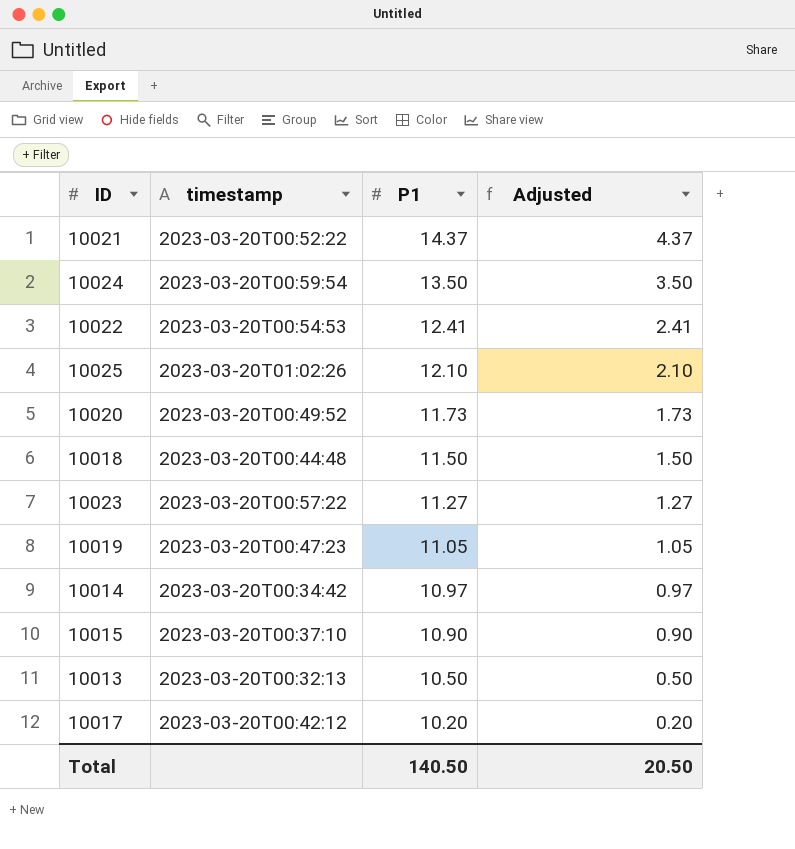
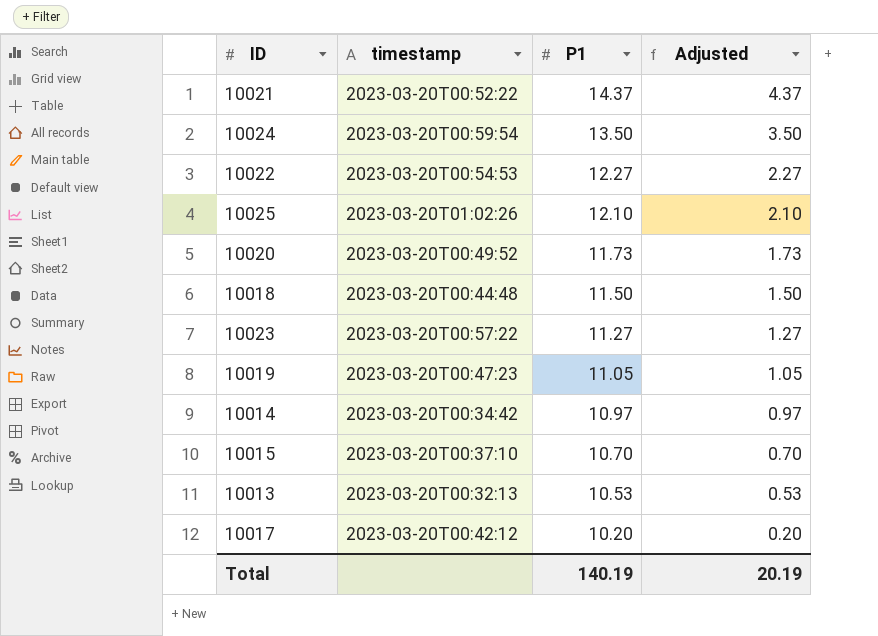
10022 | P1: 12.41 -> 12.27
10022 | Adjusted: 2.41 -> 2.27
10015 | P1: 10.90 -> 10.70
10015 | Adjusted: 0.90 -> 0.70
10013 | P1: 10.50 -> 10.53
10013 | Adjusted: 0.50 -> 0.53
Total | P1: 140.50 -> 140.19
Total | Adjusted: 20.50 -> 20.19

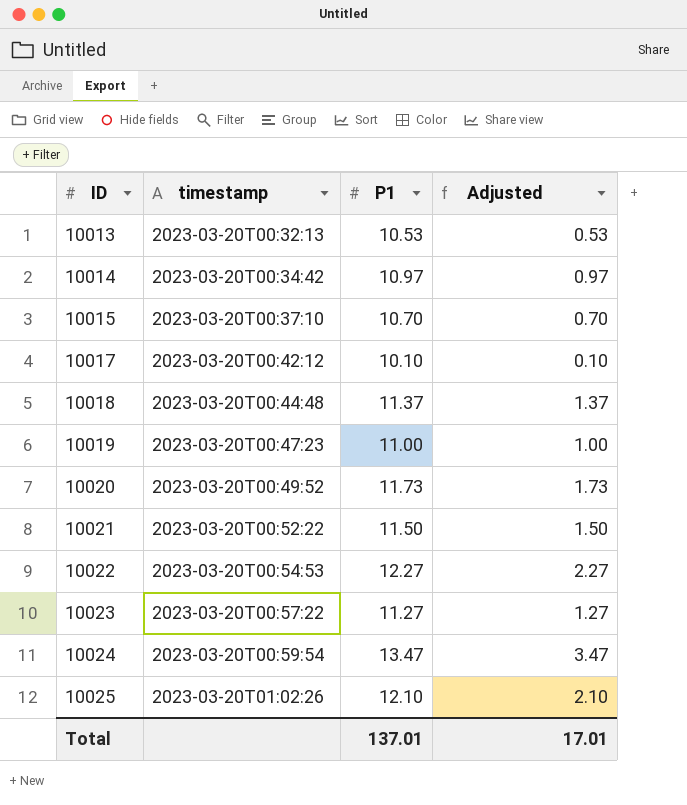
row order: P1 descending -> ID ascending
10017 | P1: 10.20 -> 10.10
10017 | Adjusted: 0.20 -> 0.10
10018 | P1: 11.50 -> 11.37
10018 | Adjusted: 1.50 -> 1.37
10019 | P1: 11.05 -> 11.00
10019 | Adjusted: 1.05 -> 1.00
10021 | P1: 14.37 -> 11.50
10021 | Adjusted: 4.37 -> 1.50
10024 | P1: 13.50 -> 13.47
10024 | Adjusted: 3.50 -> 3.47
Total | P1: 140.19 -> 137.01
Total | Adjusted: 20.19 -> 17.01

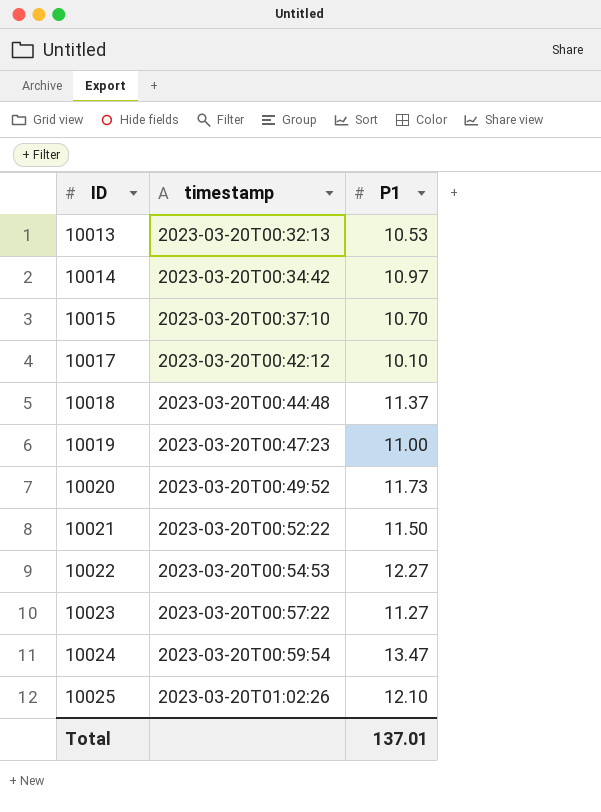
column Adjusted | formula: [P1] - 10 -> none

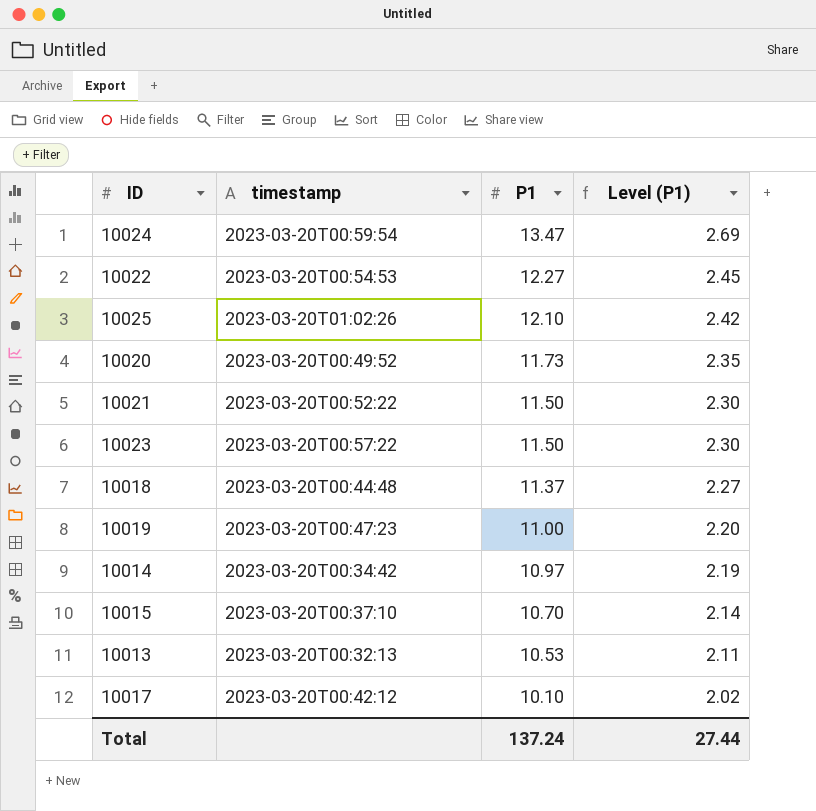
row order: ID ascending -> P1 descending
column Level (P1) | formula: none -> [P1] * 0.2
10023 | P1: 11.27 -> 11.50
Total | P1: 137.01 -> 137.24

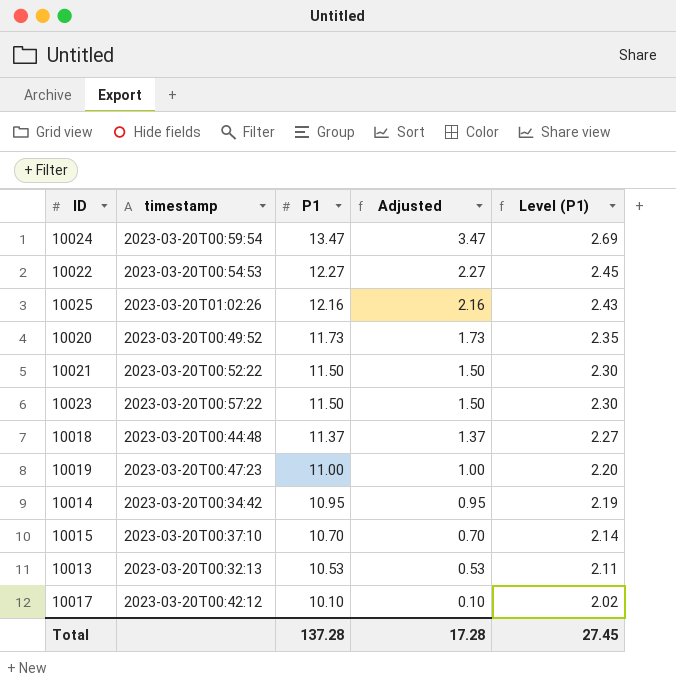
column Adjusted | formula: none -> [P1] - 10
10025 | P1: 12.10 -> 12.16
10025 | Level (P1): 2.42 -> 2.43
10014 | P1: 10.97 -> 10.95
Total | P1: 137.24 -> 137.28
Total | Level (P1): 27.44 -> 27.45

